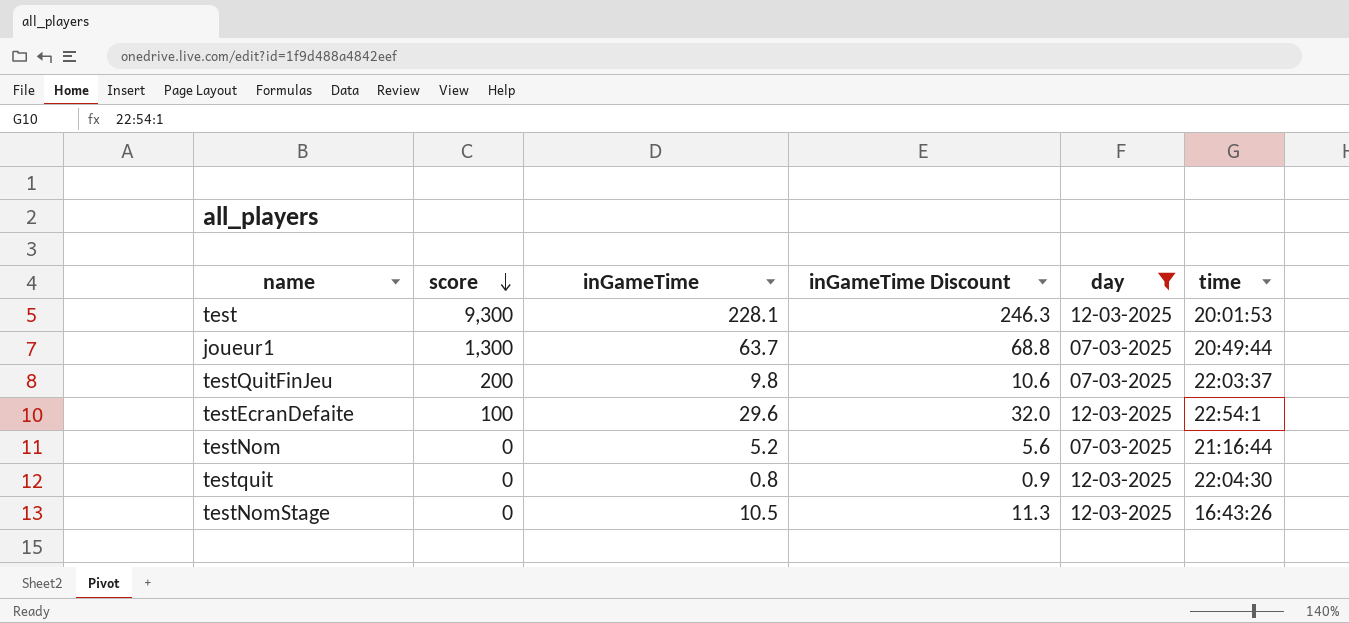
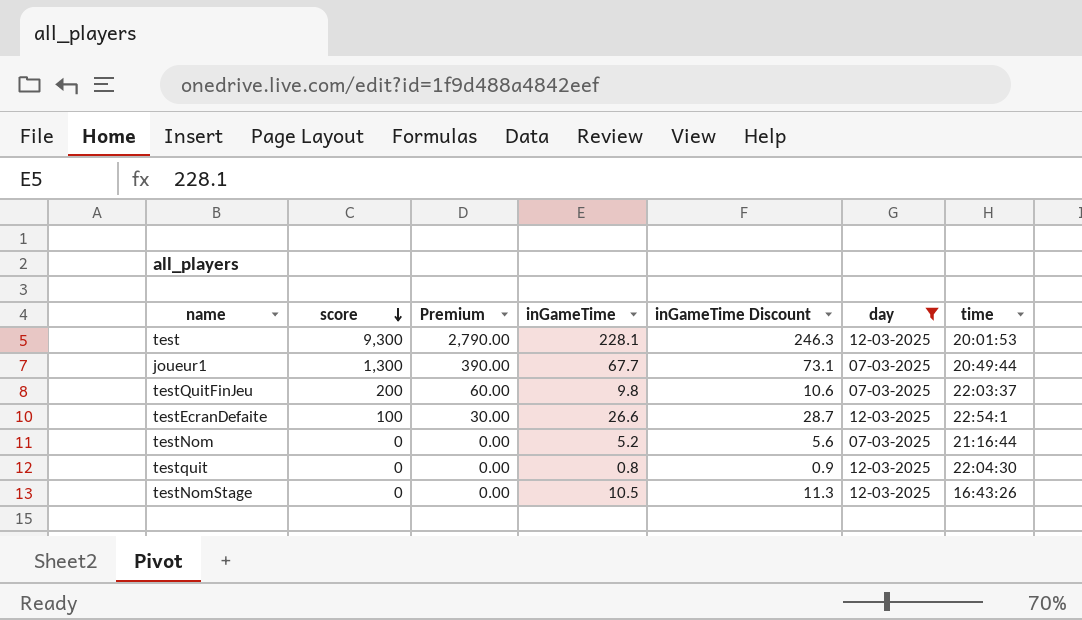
column Premium | formula: none -> [score] * 0.3
joueur1 | inGameTime: 63.7 -> 67.7
joueur1 | inGameTime Discount: 68.8 -> 73.1
testEcranDefaite | inGameTime: 29.6 -> 26.6
testEcranDefaite | inGameTime Discount: 32.0 -> 28.7

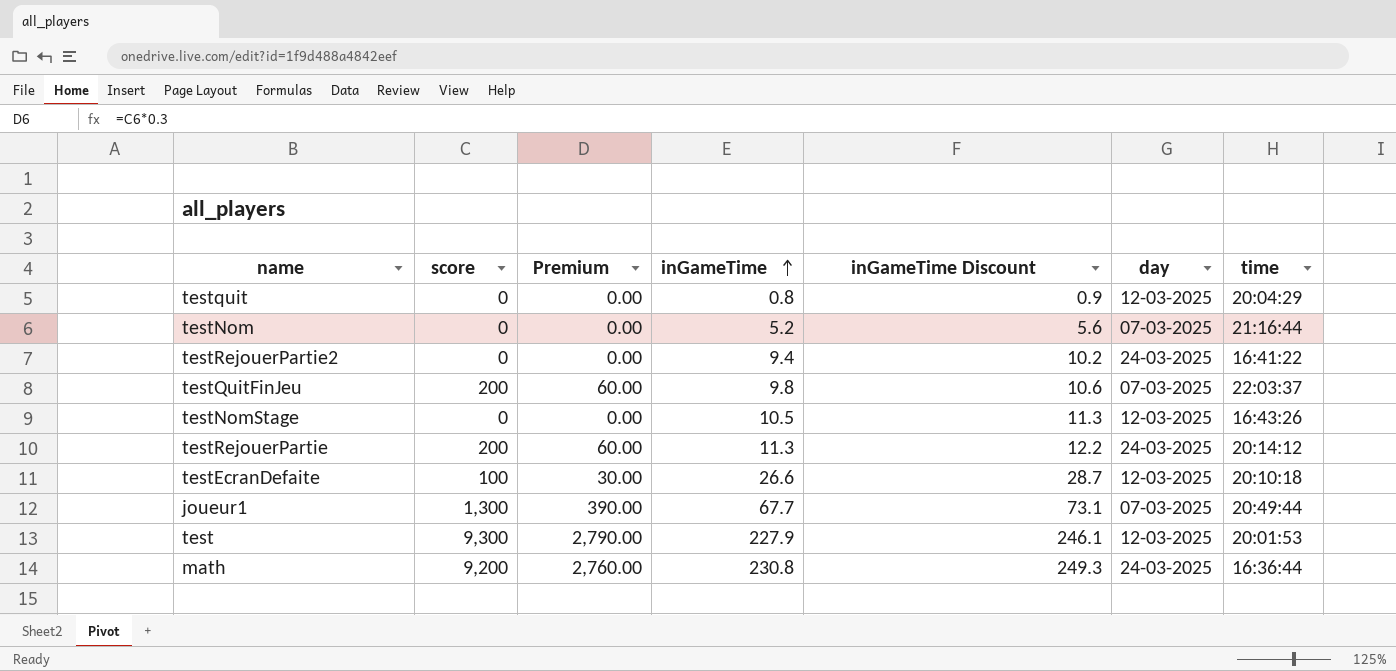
filter: day != 24-03-2025 -> none
row order: score descending -> inGameTime ascending
testquit | time: 22:04:30 -> 20:04:29
testEcranDefaite | time: 22:54:1 -> 20:10:18
test | inGameTime: 228.1 -> 227.9
test | inGameTime Discount: 246.3 -> 246.1

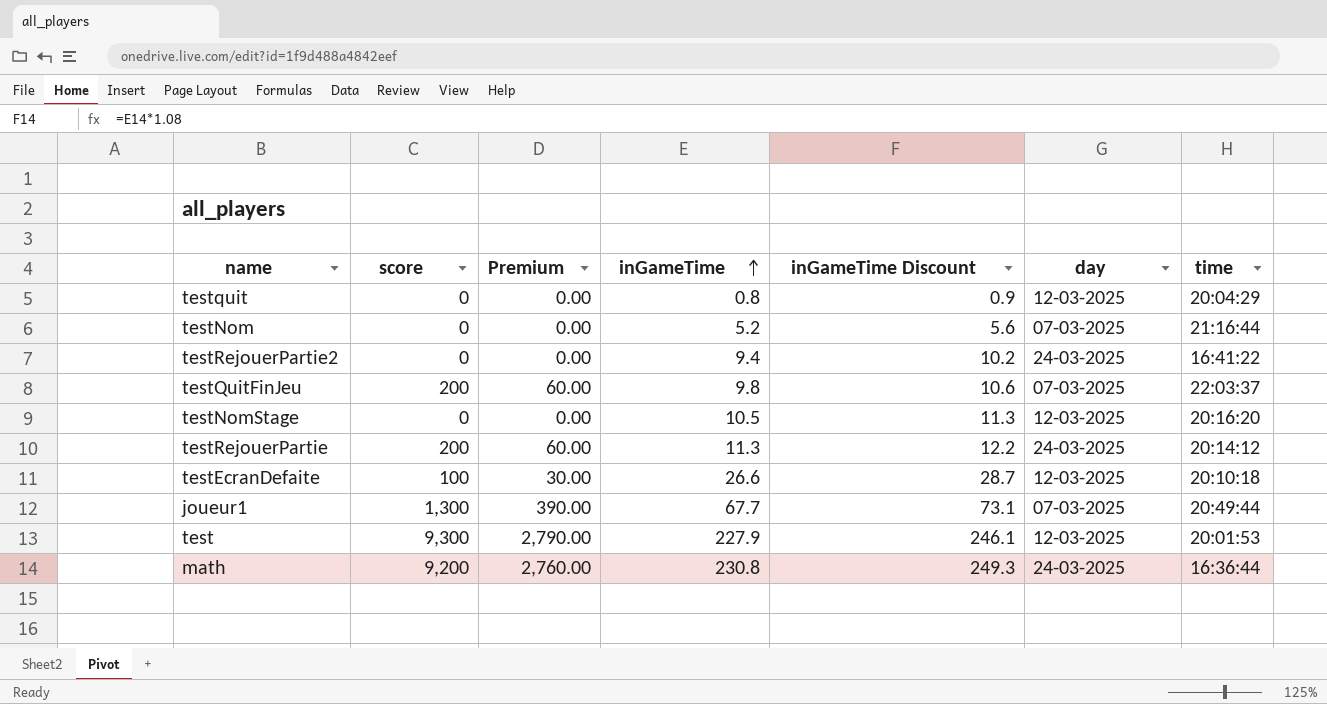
testNomStage | time: 16:43:26 -> 20:16:20

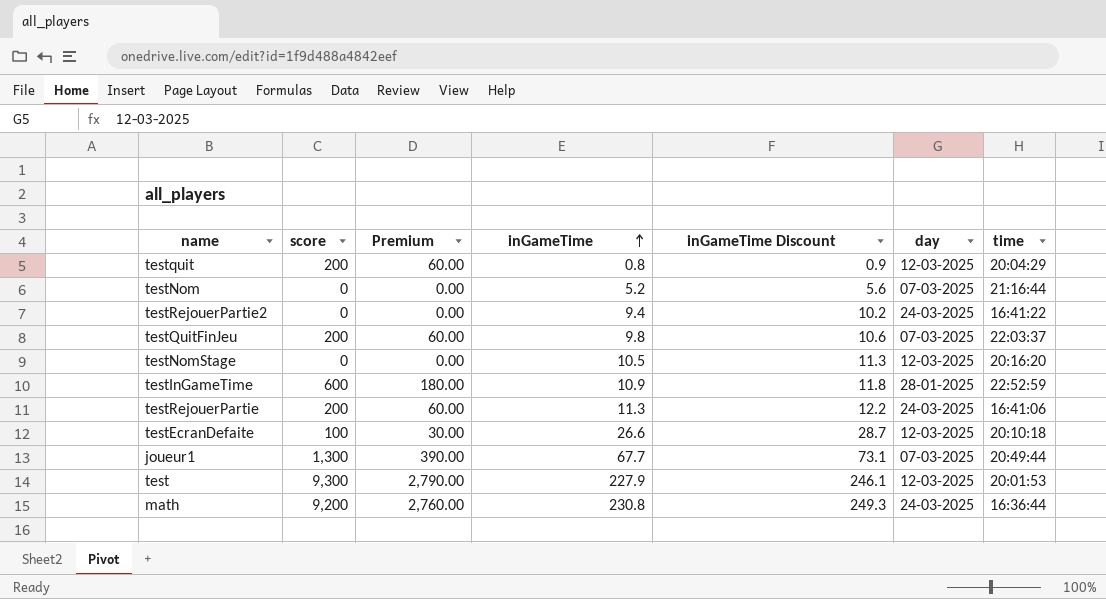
testquit | score: 0 -> 200
testquit | Premium: 0.00 -> 60.00
row testInGameTime: none -> 600 | 180.00 | 10.9 | 11.8 | 28-01-2025 | 22:52:59
testRejouerPartie | time: 20:14:12 -> 16:41:06

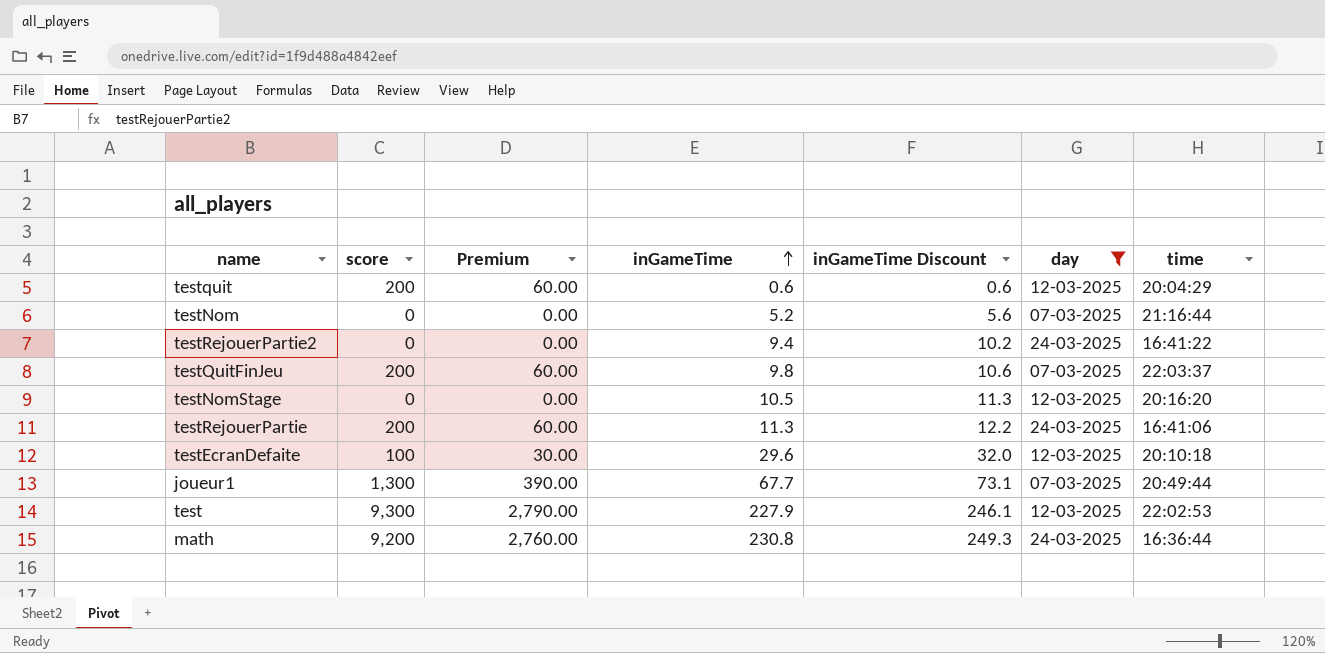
filter: none -> day != 28-01-2025
testquit | inGameTime: 0.8 -> 0.6
testquit | inGameTime Discount: 0.9 -> 0.6
testEcranDefaite | inGameTime: 26.6 -> 29.6
testEcranDefaite | inGameTime Discount: 28.7 -> 32.0
test | time: 20:01:53 -> 22:02:53

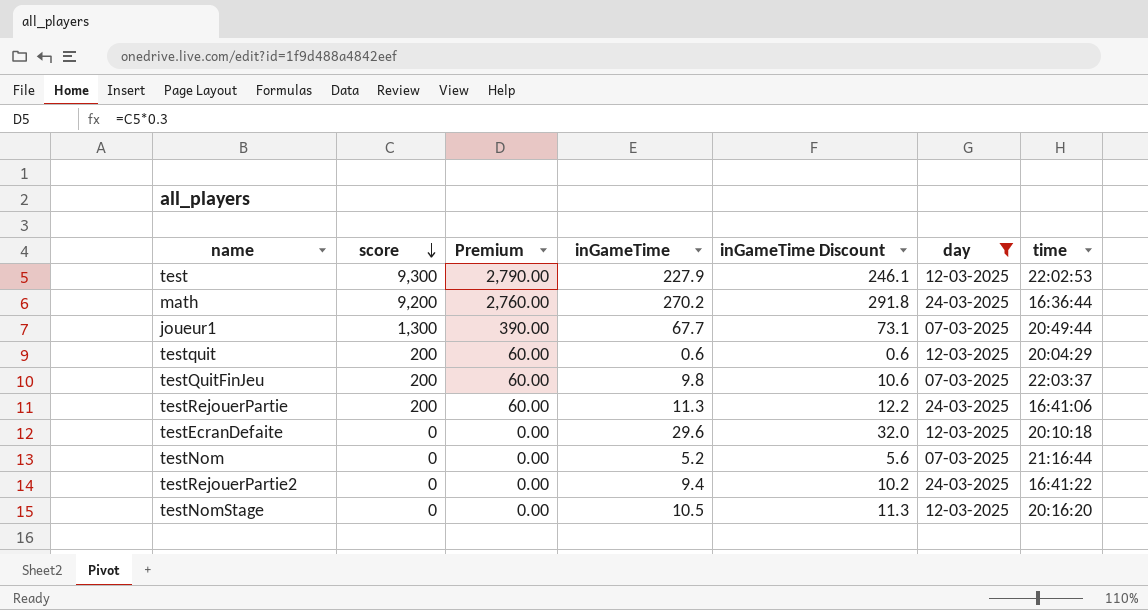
row order: inGameTime ascending -> score descending
math | inGameTime: 230.8 -> 270.2
math | inGameTime Discount: 249.3 -> 291.8
testEcranDefaite | score: 100 -> 0
testEcranDefaite | Premium: 30.00 -> 0.00

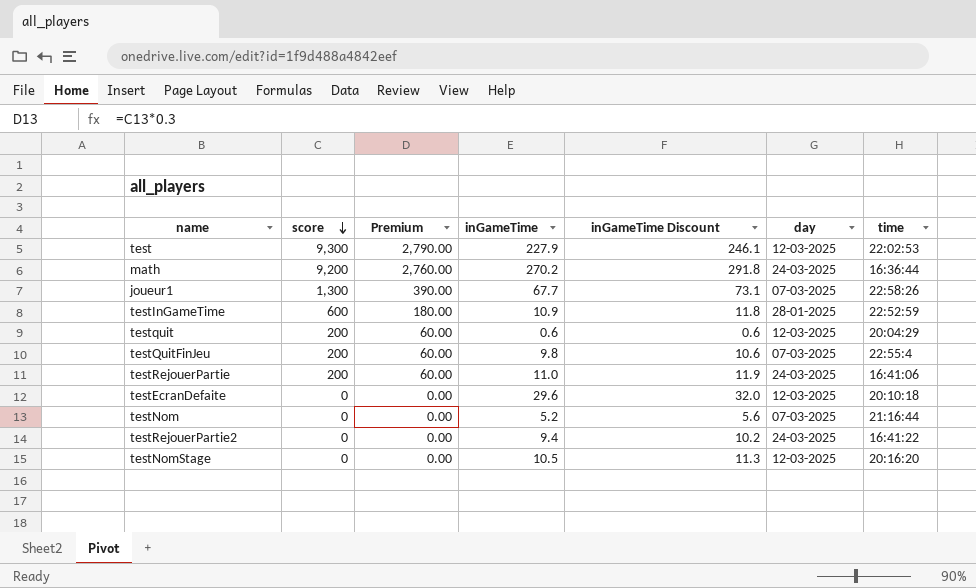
filter: day != 28-01-2025 -> none
joueur1 | time: 20:49:44 -> 22:58:26
testQuitFinJeu | time: 22:03:37 -> 22:55:4
testRejouerPartie | inGameTime: 11.3 -> 11.0
testRejouerPartie | inGameTime Discount: 12.2 -> 11.9

